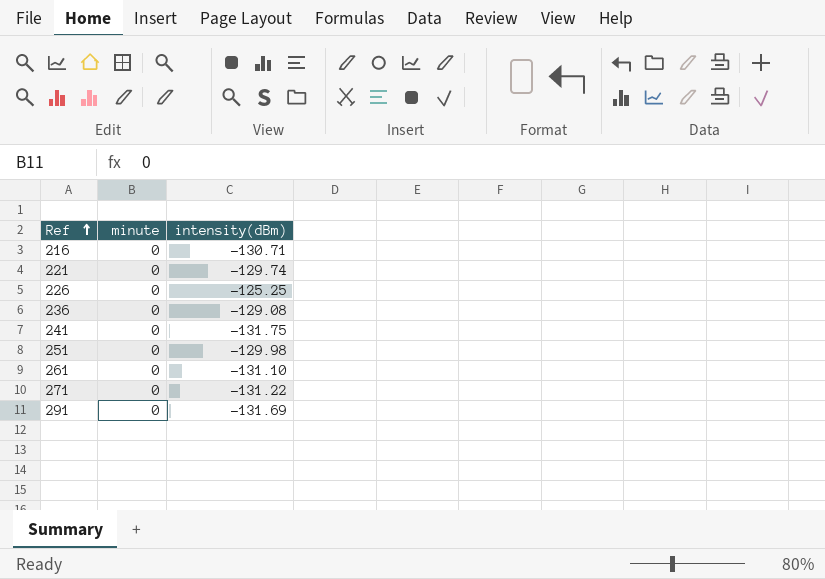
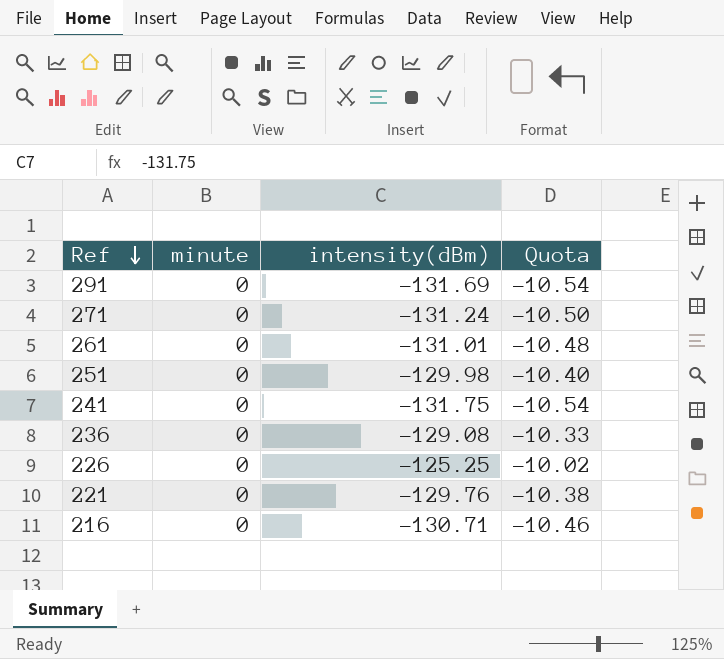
row order: Ref ascending -> Ref descending
column Quota | formula: none -> [intensity(dBm)] * 0.08
271 | intensity(dBm): -131.22 -> -131.24
261 | intensity(dBm): -131.10 -> -131.01
221 | intensity(dBm): -129.74 -> -129.76

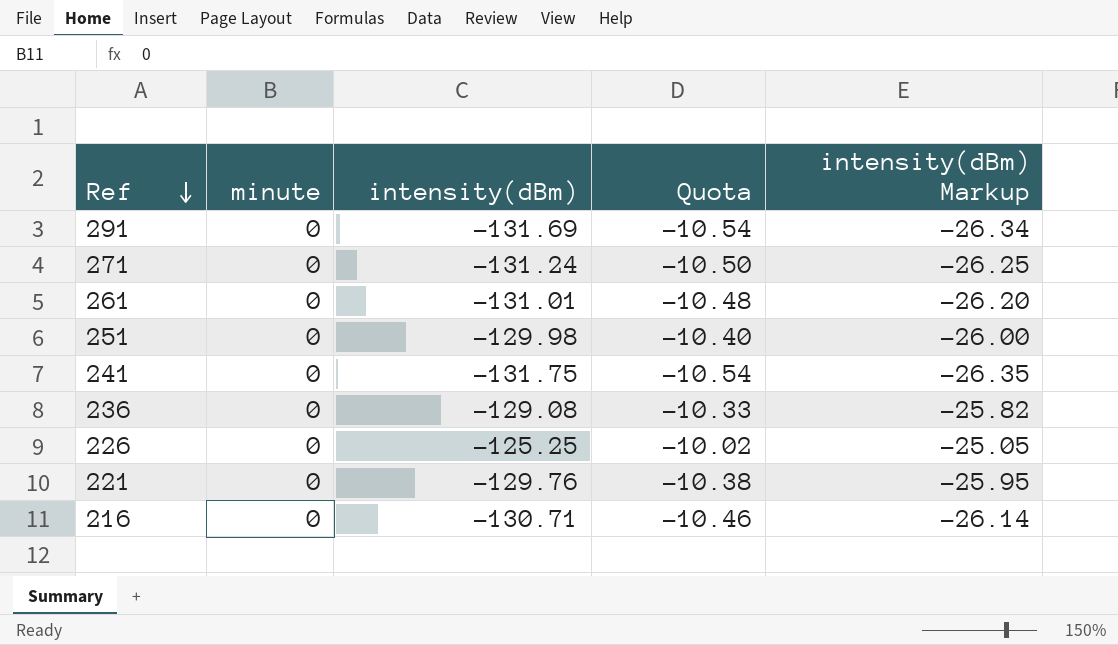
column intensity(dBm) Markup | formula: none -> [intensity(dBm)] * 0.2

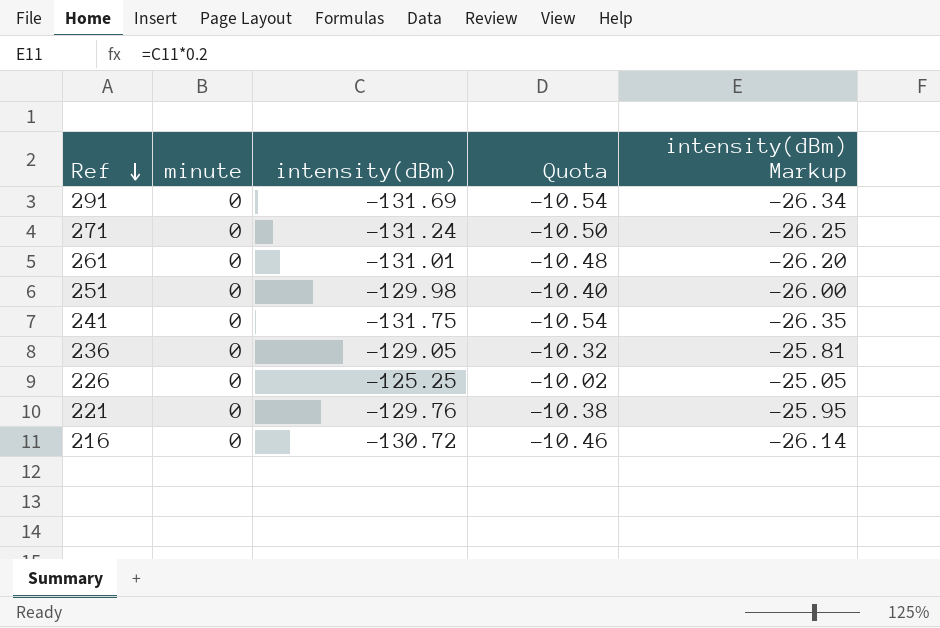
236 | intensity(dBm): -129.08 -> -129.05
236 | Quota: -10.33 -> -10.32
236 | intensity(dBm) Markup: -25.82 -> -25.81
216 | intensity(dBm): -130.71 -> -130.72

